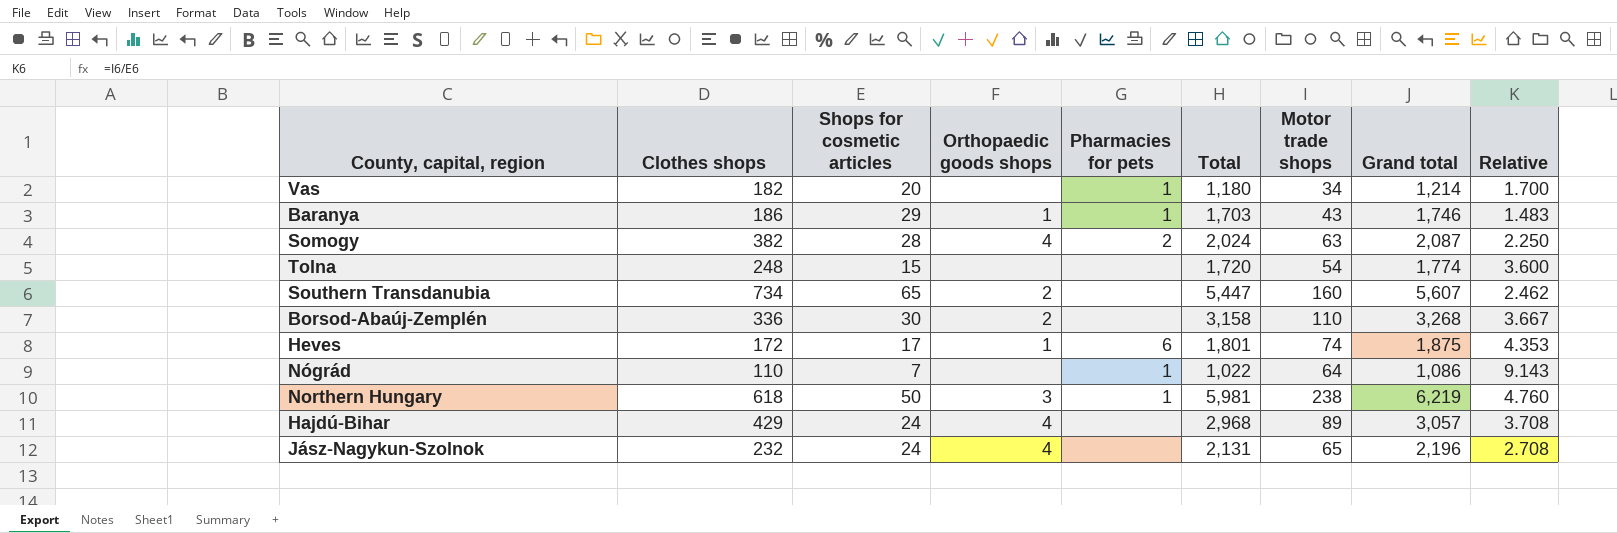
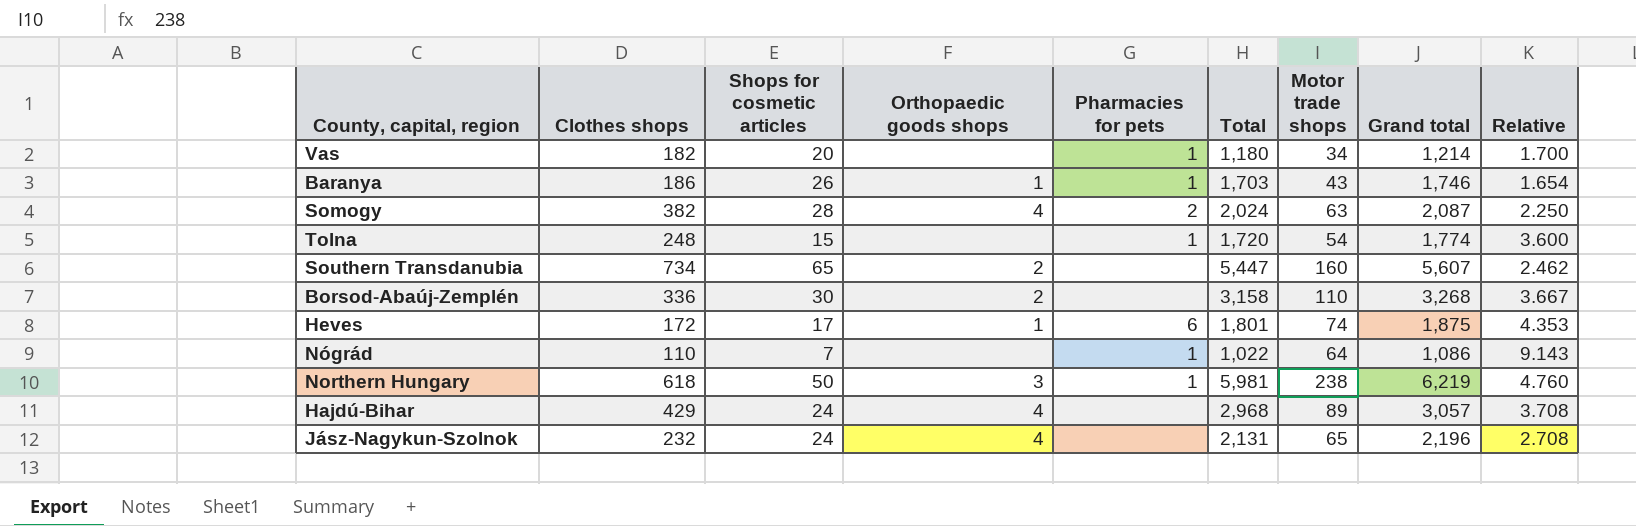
Baranya | Shops for cosmetic articles: 29 -> 26
Baranya | Relative: 1.483 -> 1.654
Tolna | Pharmacies for pets: none -> 1

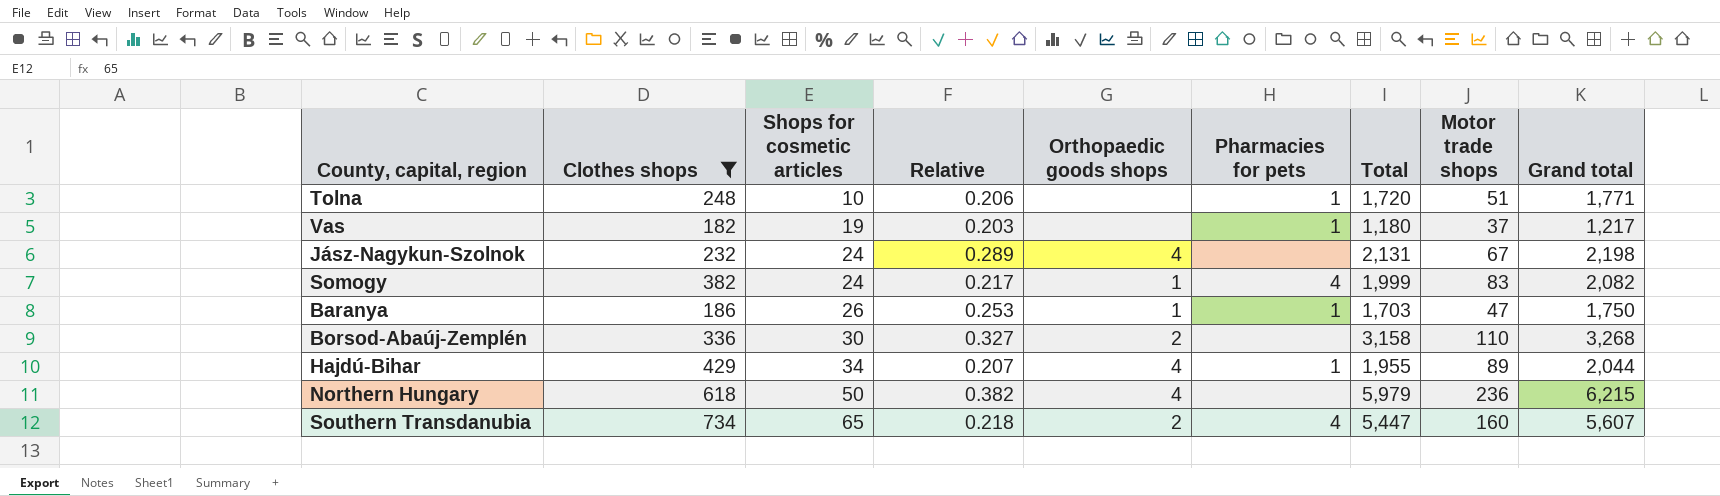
filter: none -> Clothes shops >= 182
row order: none -> Shops for cosmetic articles ascending
column Relative | formula: [Motor trade shops] / [Shops for cosmetic articles] -> [Motor trade shops] / [Clothes shops]
column Relative | position: 9 -> 4
Tolna | Shops for cosmetic articles: 15 -> 10
Tolna | Motor trade shops: 54 -> 51
Tolna | Grand total: 1,774 -> 1,771
Vas | Shops for cosmetic articles: 20 -> 19
Vas | Motor trade shops: 34 -> 37
Vas | Grand total: 1,214 -> 1,217
Jász-Nagykun-Szolnok | Motor trade shops: 65 -> 67
Jász-Nagykun-Szolnok | Grand total: 2,196 -> 2,198
Somogy | Shops for cosmetic articles: 28 -> 24
Somogy | Orthopaedic goods shops: 4 -> 1
Somogy | Pharmacies for pets: 2 -> 4
Somogy | Total: 2,024 -> 1,999
Somogy | Motor trade shops: 63 -> 83
Somogy | Grand total: 2,087 -> 2,082
Baranya | Motor trade shops: 43 -> 47
Baranya | Grand total: 1,746 -> 1,750
Hajdú-Bihar | Shops for cosmetic articles: 24 -> 34
Hajdú-Bihar | Pharmacies for pets: none -> 1
Hajdú-Bihar | Total: 2,968 -> 1,955
Hajdú-Bihar | Grand total: 3,057 -> 2,044
Northern Hungary | Orthopaedic goods shops: 3 -> 4
Northern Hungary | Pharmacies for pets: 1 -> none
Northern Hungary | Total: 5,981 -> 5,979
Northern Hungary | Motor trade shops: 238 -> 236
Northern Hungary | Grand total: 6,219 -> 6,215
Southern Transdanubia | Pharmacies for pets: none -> 4

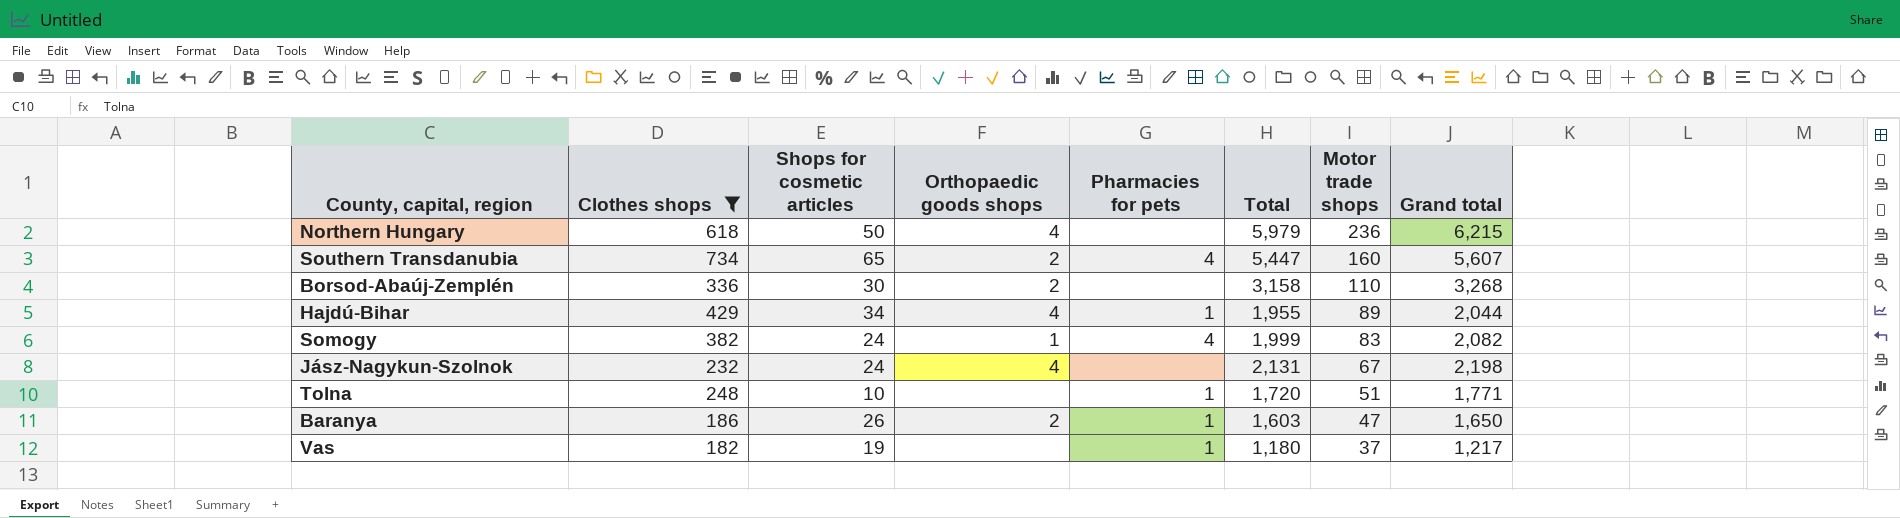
row order: Shops for cosmetic articles ascending -> Motor trade shops descending
column Relative | formula: [Motor trade shops] / [Clothes shops] -> none
Baranya | Orthopaedic goods shops: 1 -> 2
Baranya | Total: 1,703 -> 1,603
Baranya | Grand total: 1,750 -> 1,650

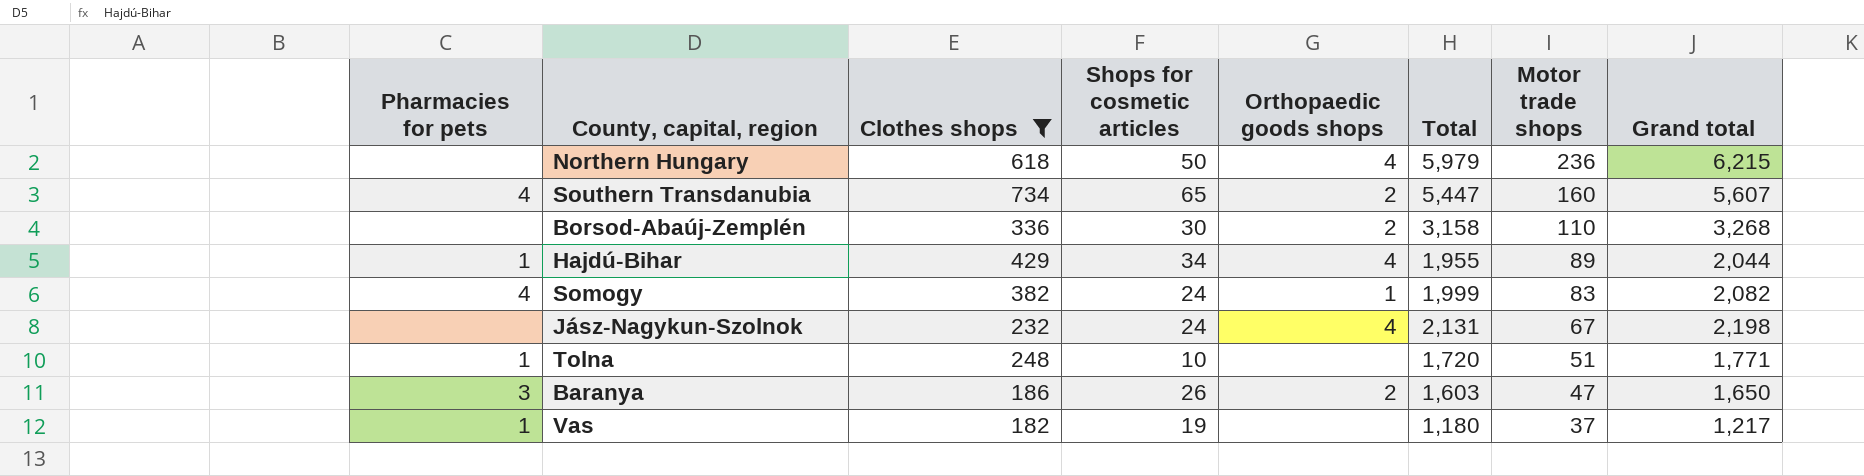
column Pharmacies for pets | position: 5 -> 1
Baranya | Pharmacies for pets: 1 -> 3

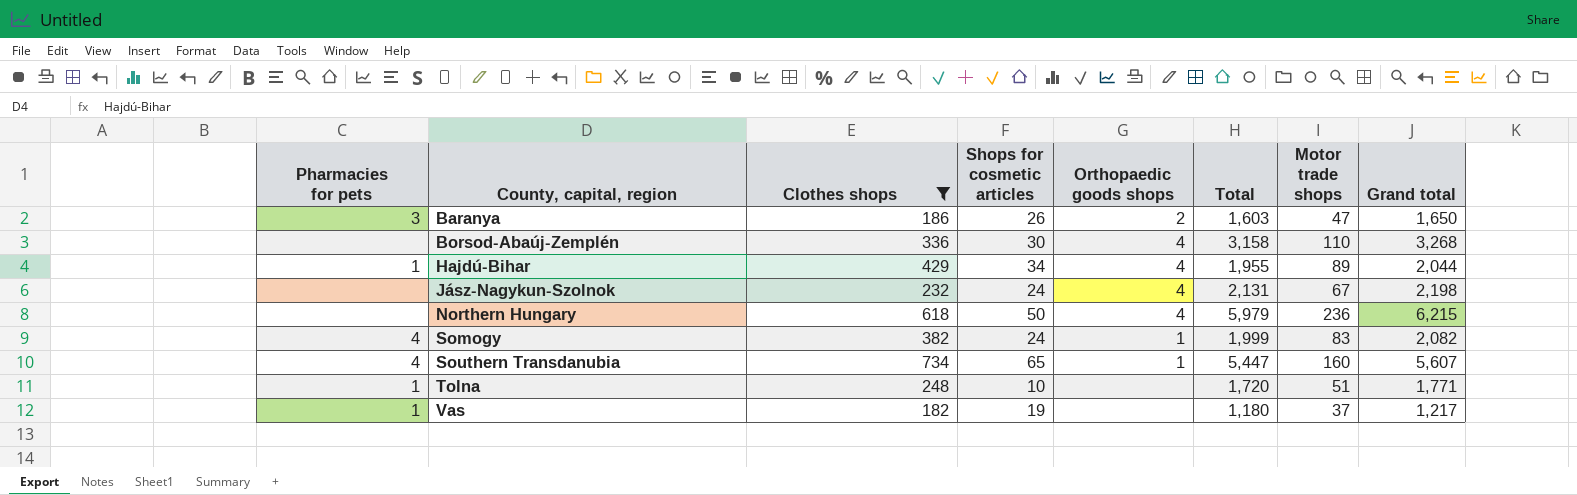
row order: Motor trade shops descending -> County, capital, region ascending
Borsod-Abaúj-Zemplén | Orthopaedic goods shops: 2 -> 4
Southern Transdanubia | Orthopaedic goods shops: 2 -> 1

